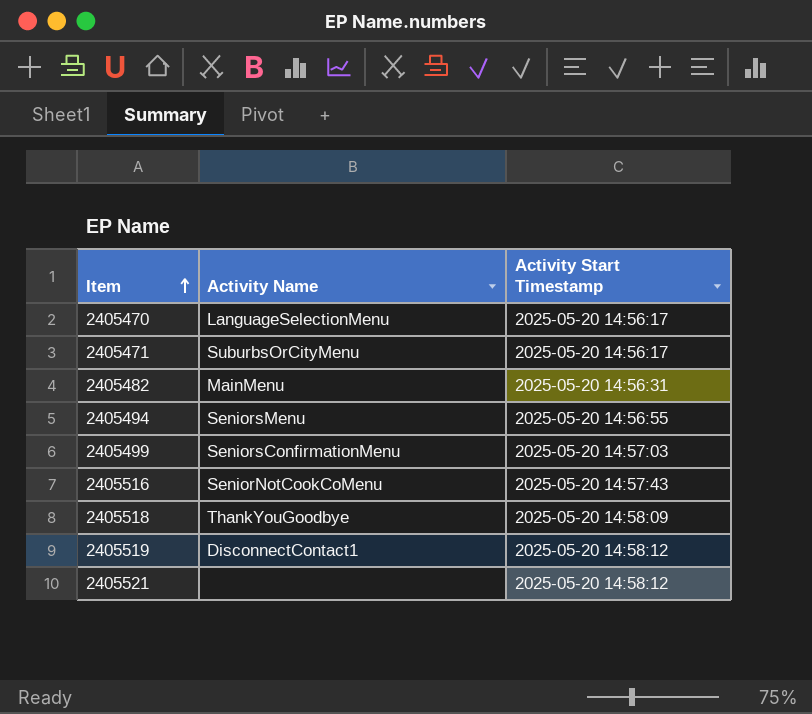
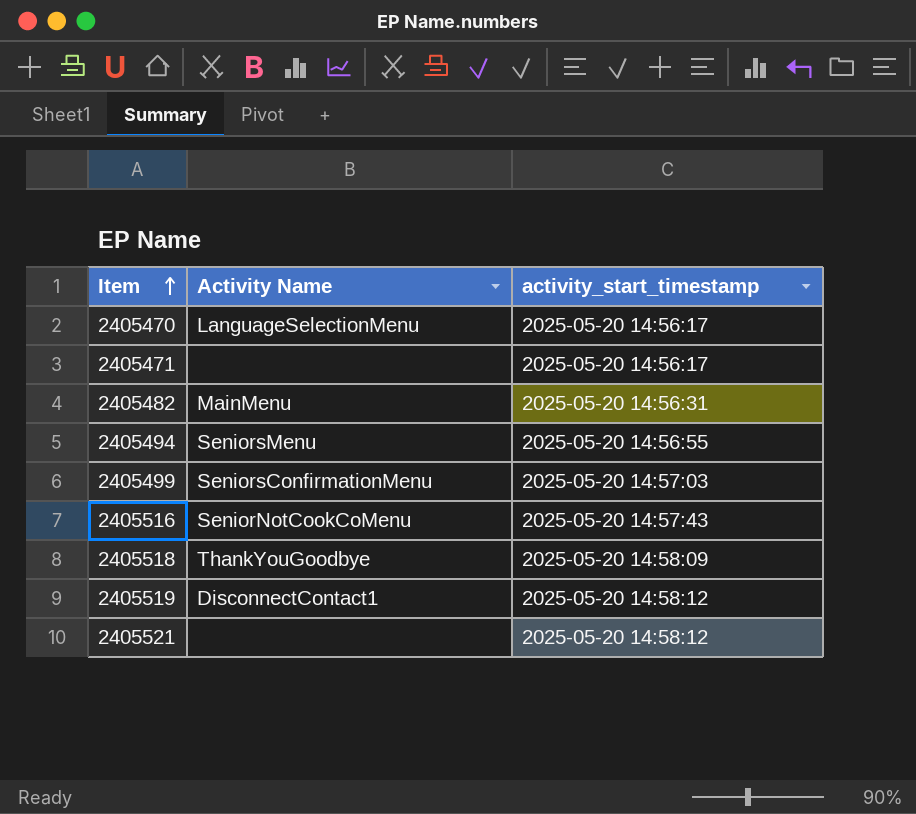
column name: Activity Start Timestamp -> activity_start_timestamp
2405471 | Activity Name: SuburbsOrCityMenu -> none

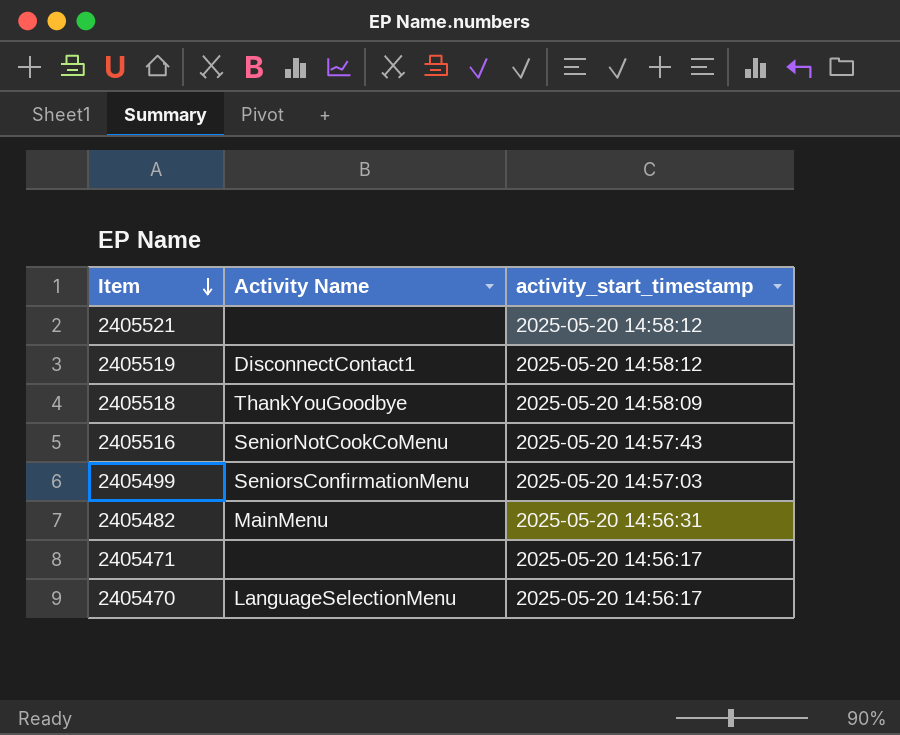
row order: Item ascending -> Item descending
row 2405494: SeniorsMenu | 2025-05-20 14:56:55 -> none

